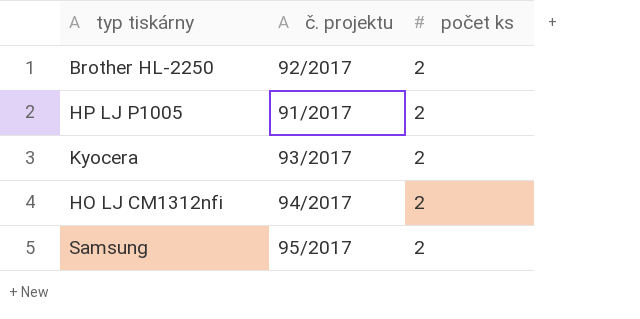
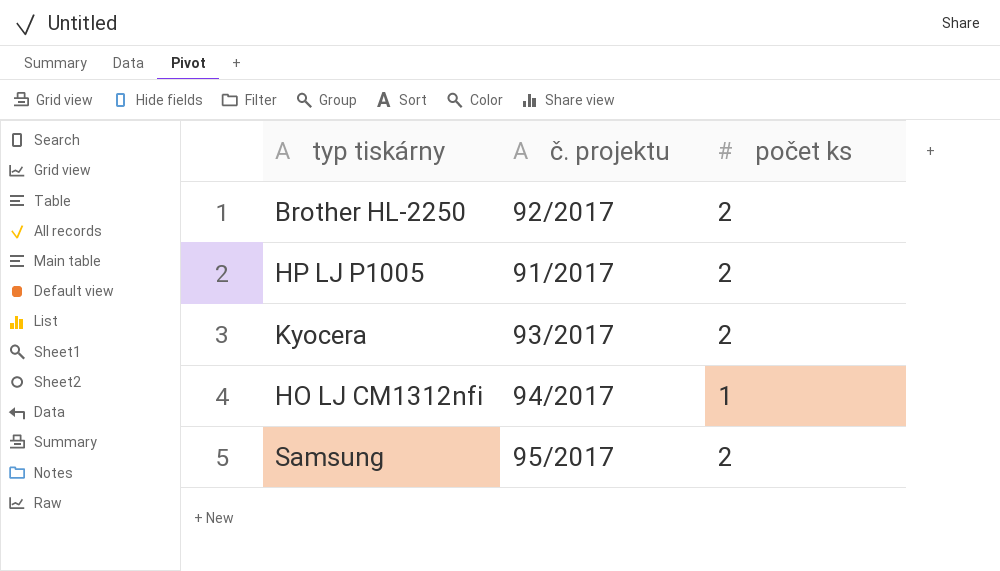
HO LJ CM1312nfi | počet ks: 2 -> 1

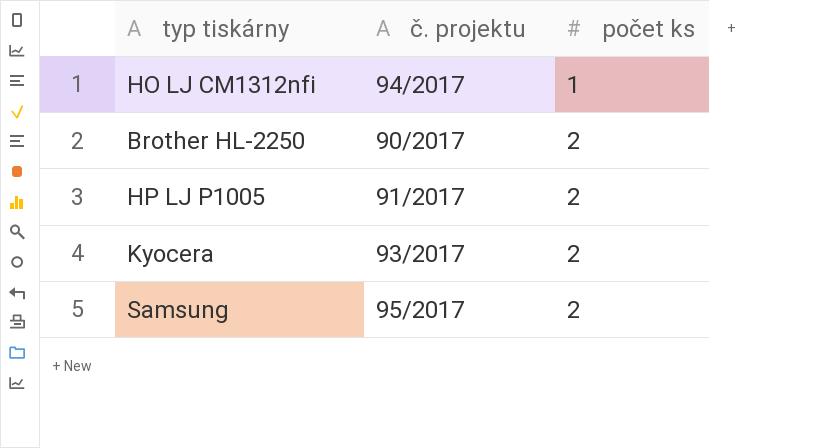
row order: none -> počet ks ascending
Brother HL-2250 | č. projektu: 92/2017 -> 90/2017

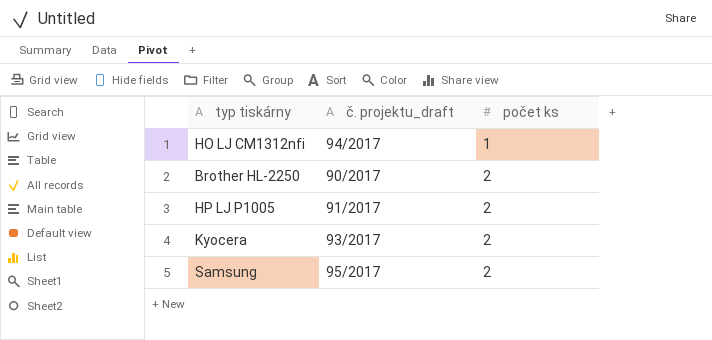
column name: č. projektu -> č. projektu_draft

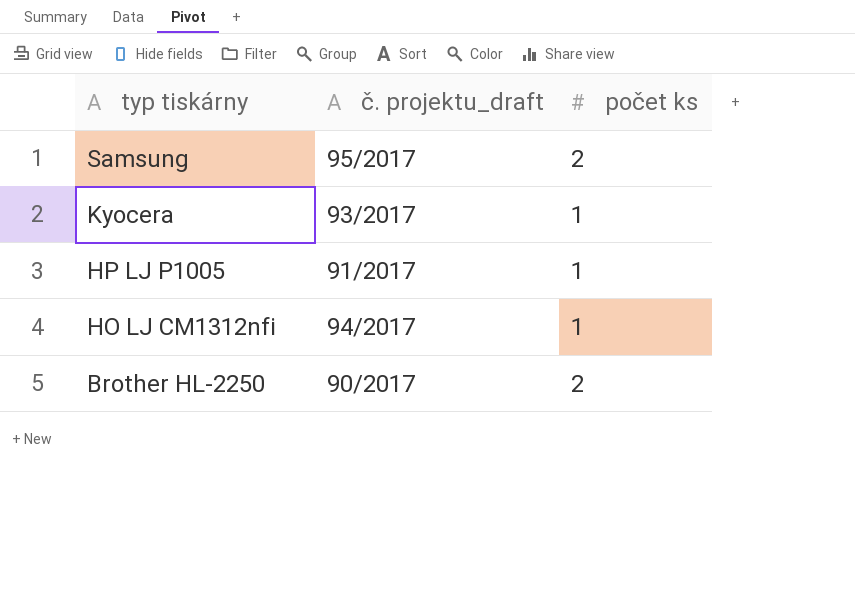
row order: počet ks ascending -> typ tiskárny descending
Kyocera | počet ks: 2 -> 1
HP LJ P1005 | počet ks: 2 -> 1

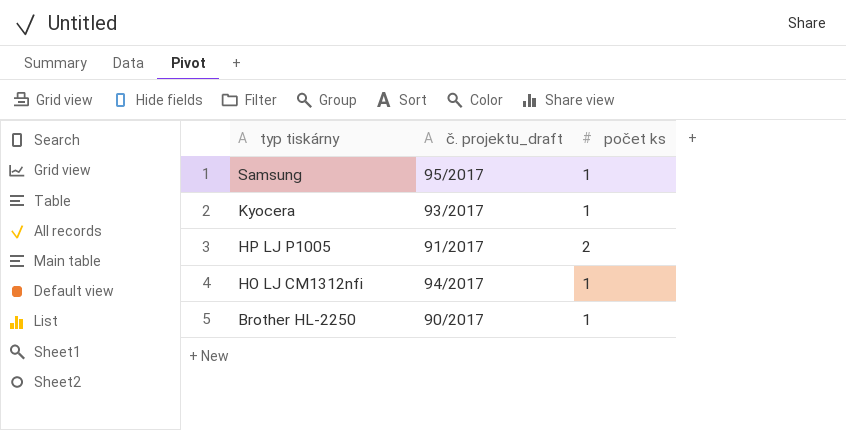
Samsung | počet ks: 2 -> 1
HP LJ P1005 | počet ks: 1 -> 2
Brother HL-2250 | počet ks: 2 -> 1

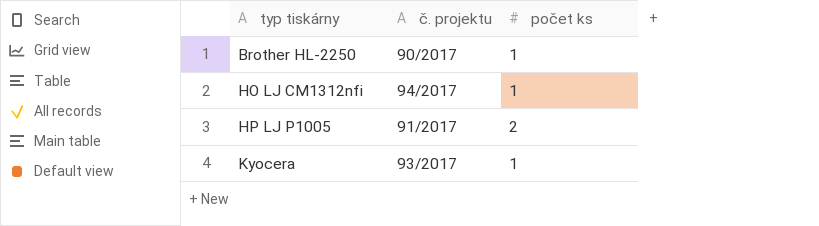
row order: typ tiskárny descending -> typ tiskárny ascending
column name: č. projektu_draft -> č. projektu
row Samsung: 95/2017 | 1 -> none

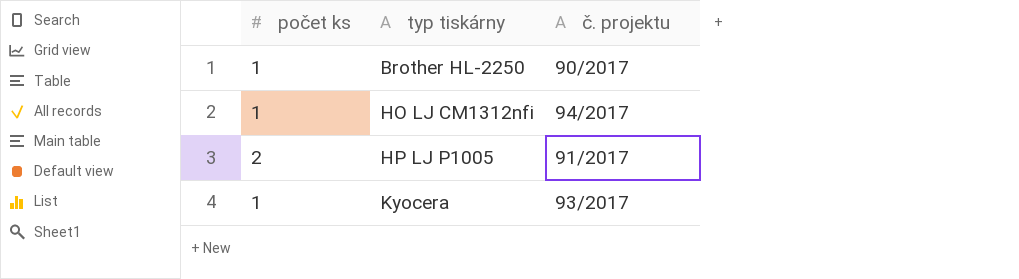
column počet ks | position: 3 -> 1

